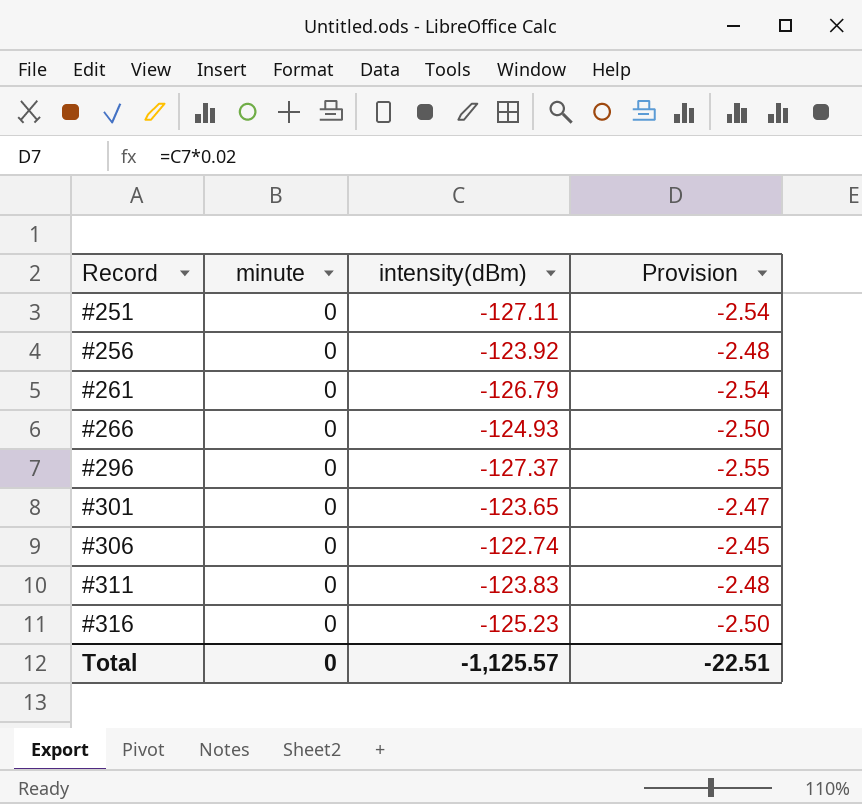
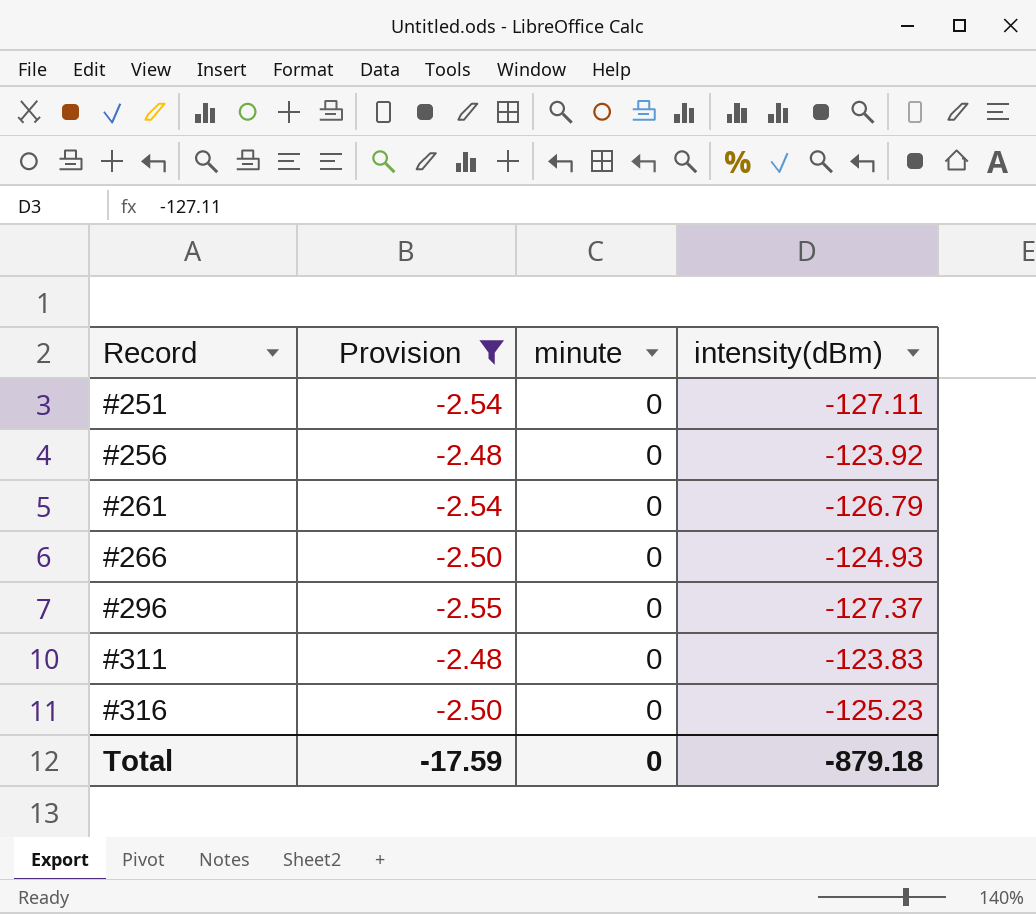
filter: none -> Provision <= -2.48
column Provision | position: 4 -> 2
Total | Provision: -22.51 -> -17.59
Total | intensity(dBm): -1,125.57 -> -879.18

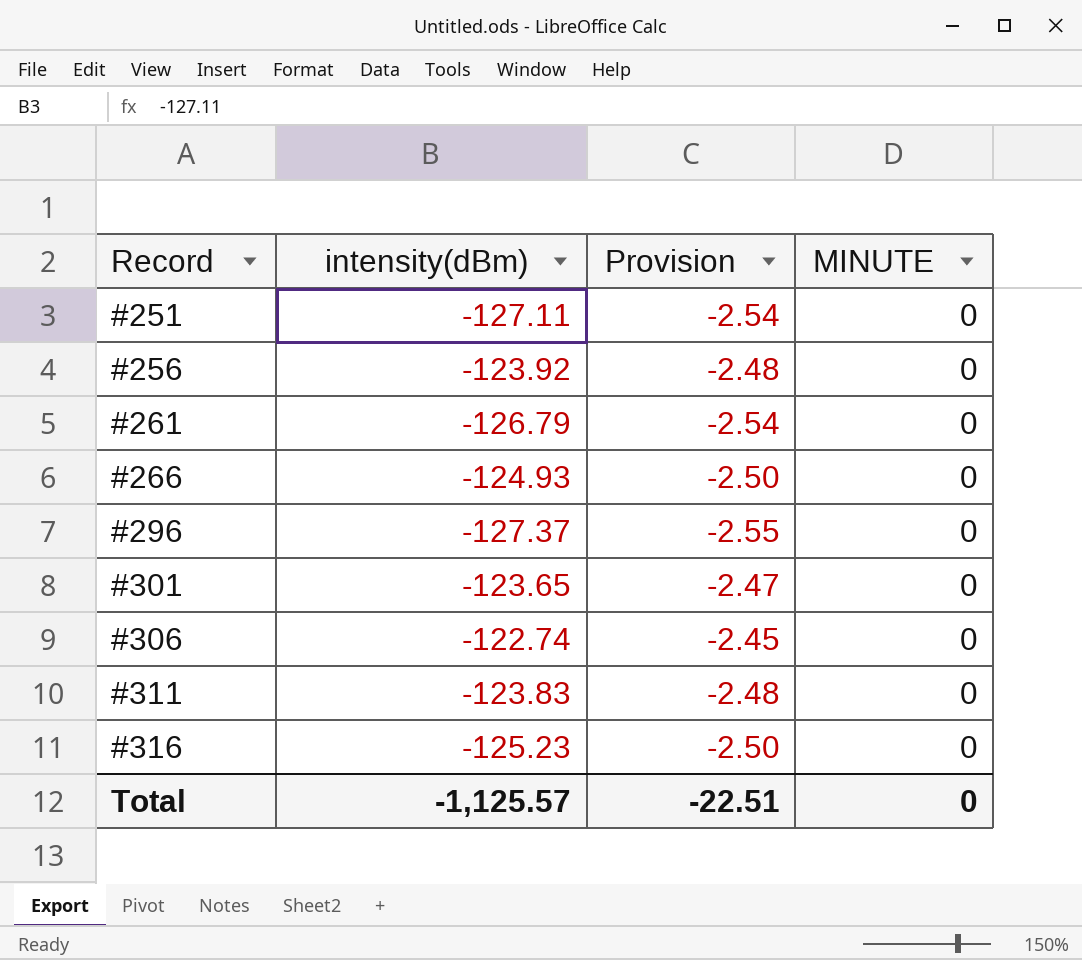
filter: Provision <= -2.48 -> none
column intensity(dBm) | position: 4 -> 2
column name: minute -> MINUTE
Total | intensity(dBm): -879.18 -> -1,125.57
Total | Provision: -17.59 -> -22.51

